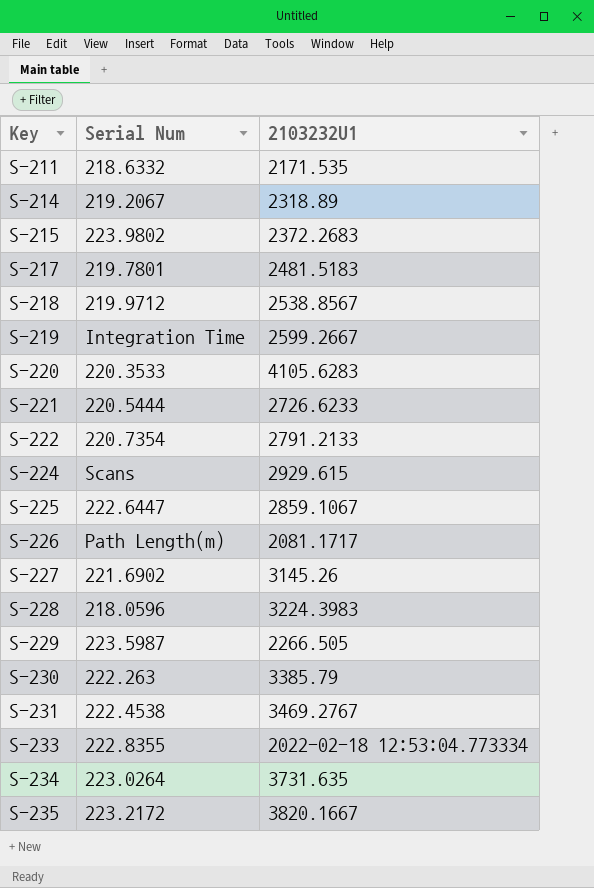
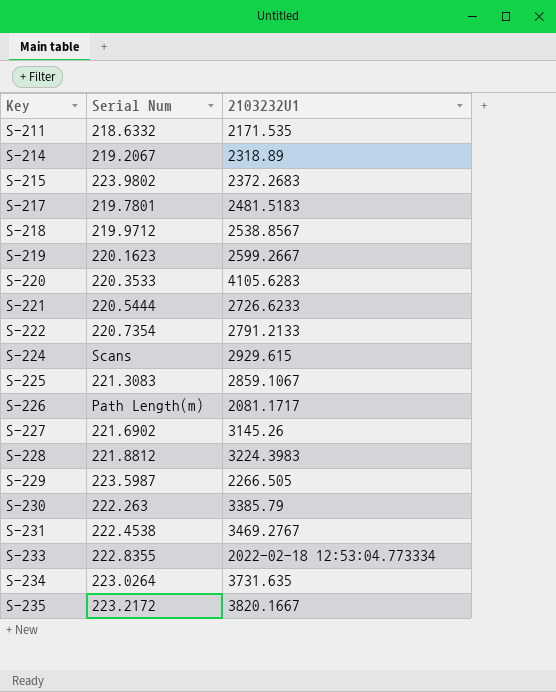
S-219 | Serial Num: Integration Time -> 220.1623
S-225 | Serial Num: 222.6447 -> 221.3083
S-228 | Serial Num: 218.0596 -> 221.8812

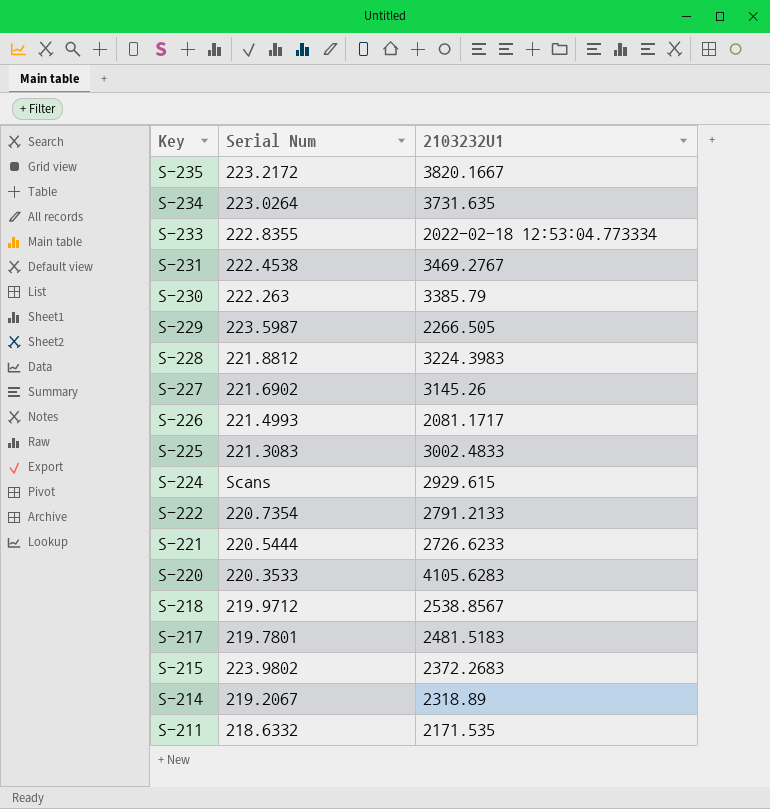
row order: Key ascending -> Key descending
row S-219: 220.1623 | 2599.2667 -> none
S-226 | Serial Num: Path Length(m) -> 221.4993
S-225 | 2103232U1: 2859.1067 -> 3002.4833

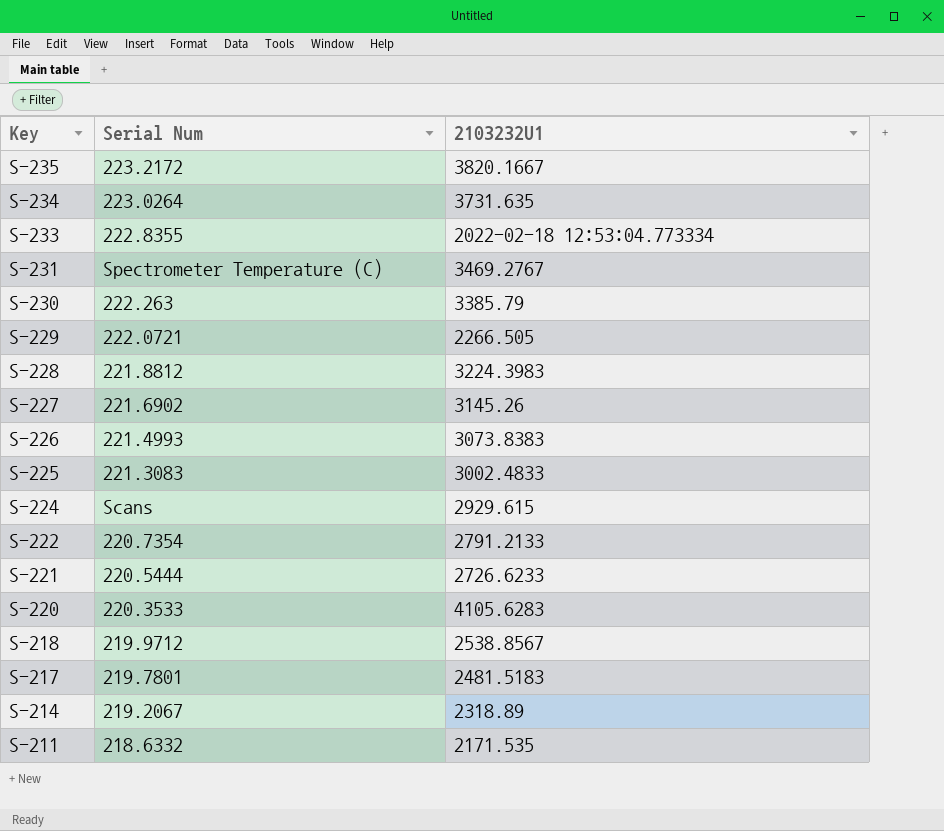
row S-215: 223.9802 | 2372.2683 -> none
S-231 | Serial Num: 222.4538 -> Spectrometer Temperature (C)
S-229 | Serial Num: 223.5987 -> 222.0721
S-226 | 2103232U1: 2081.1717 -> 3073.8383

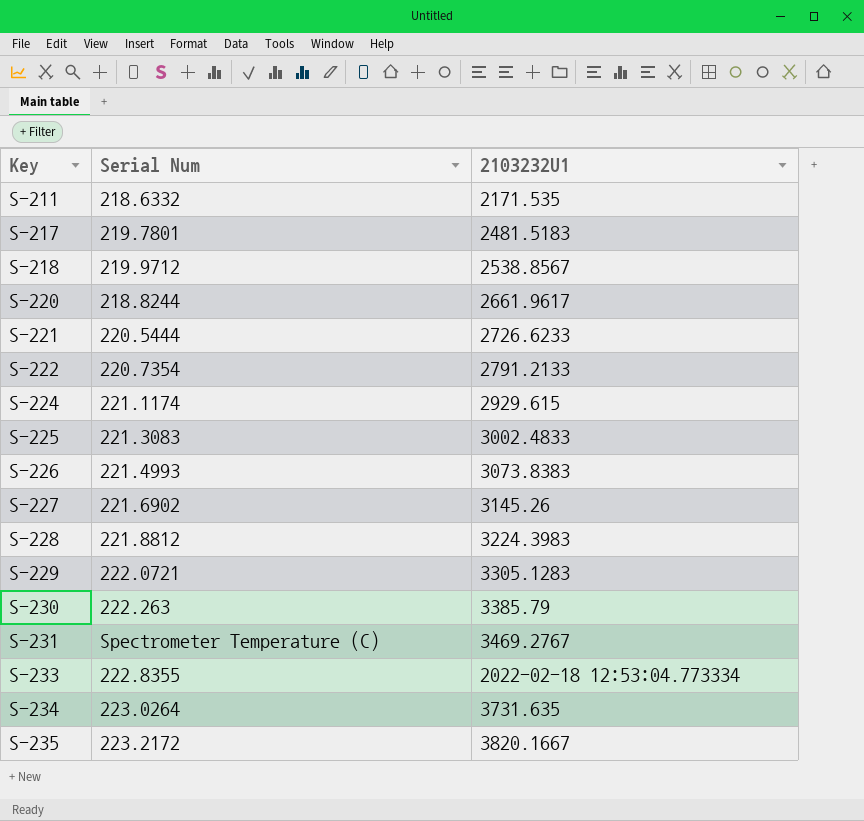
row order: Key descending -> Key ascending
row S-214: 219.2067 | 2318.89 -> none
S-220 | Serial Num: 220.3533 -> 218.8244
S-220 | 2103232U1: 4105.6283 -> 2661.9617
S-224 | Serial Num: Scans -> 221.1174
S-229 | 2103232U1: 2266.505 -> 3305.1283

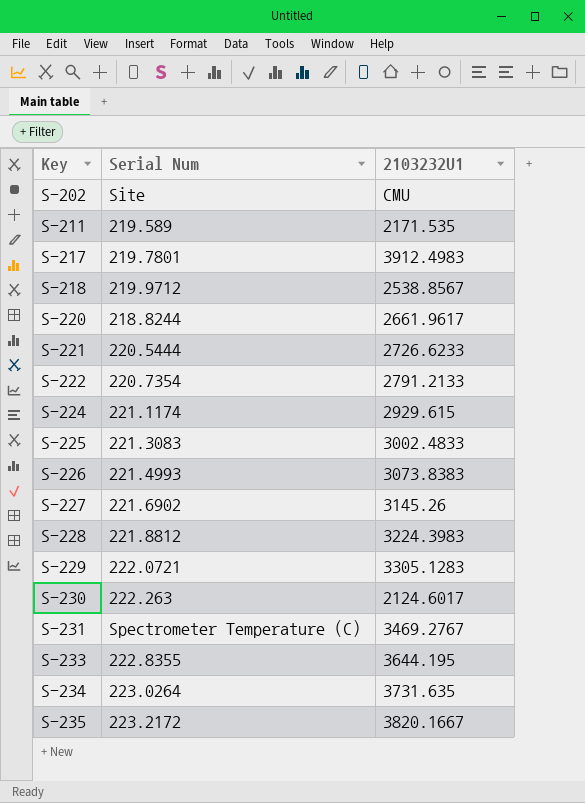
row S-202: none -> Site | CMU
S-211 | Serial Num: 218.6332 -> 219.589
S-217 | 2103232U1: 2481.5183 -> 3912.4983
S-230 | 2103232U1: 3385.79 -> 2124.6017
S-233 | 2103232U1: 2022-02-18 12:53:04.773334 -> 3644.195

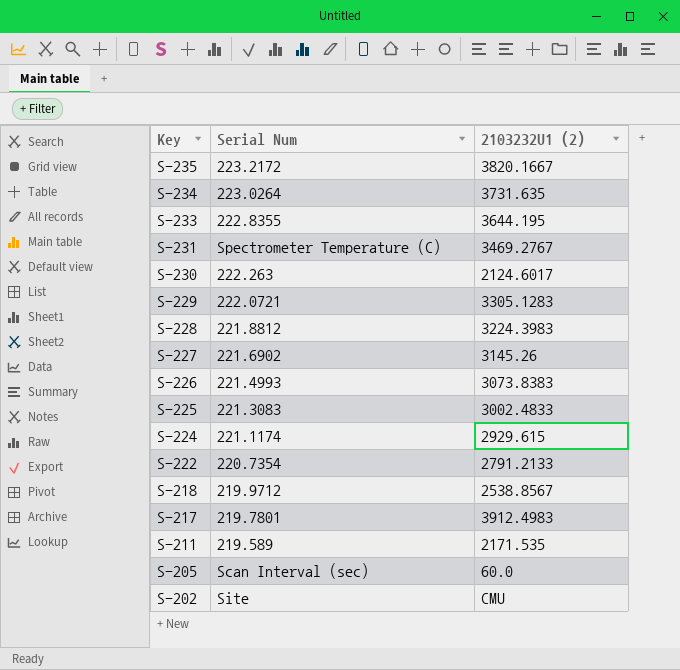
row order: Key ascending -> Key descending
column name: 2103232U1 -> 2103232U1 (2)
row S-220: 218.8244 | 2661.9617 -> none
row S-221: 220.5444 | 2726.6233 -> none
row S-205: none -> Scan Interval (sec) | 60.0

